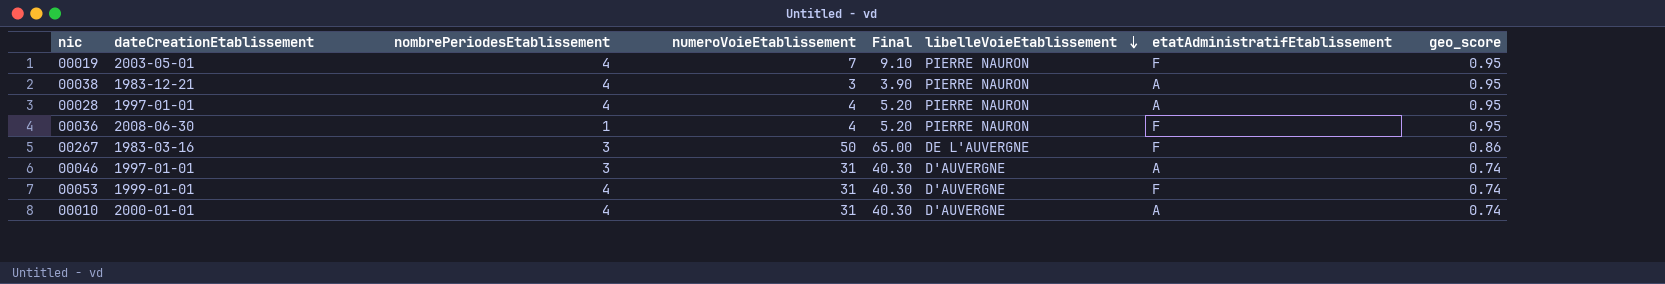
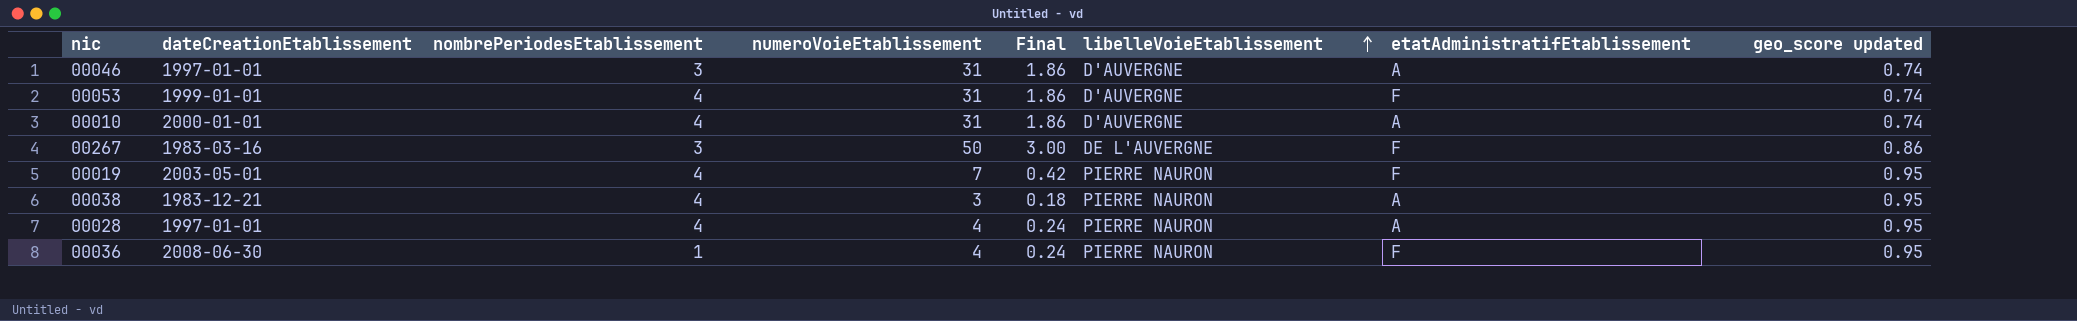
row order: libelleVoieEtablissement descending -> libelleVoieEtablissement ascending
column Final | formula: [numeroVoieEtablissement] * 1.3 -> [numeroVoieEtablissement] * 0.06
column name: geo_score -> geo_score updated

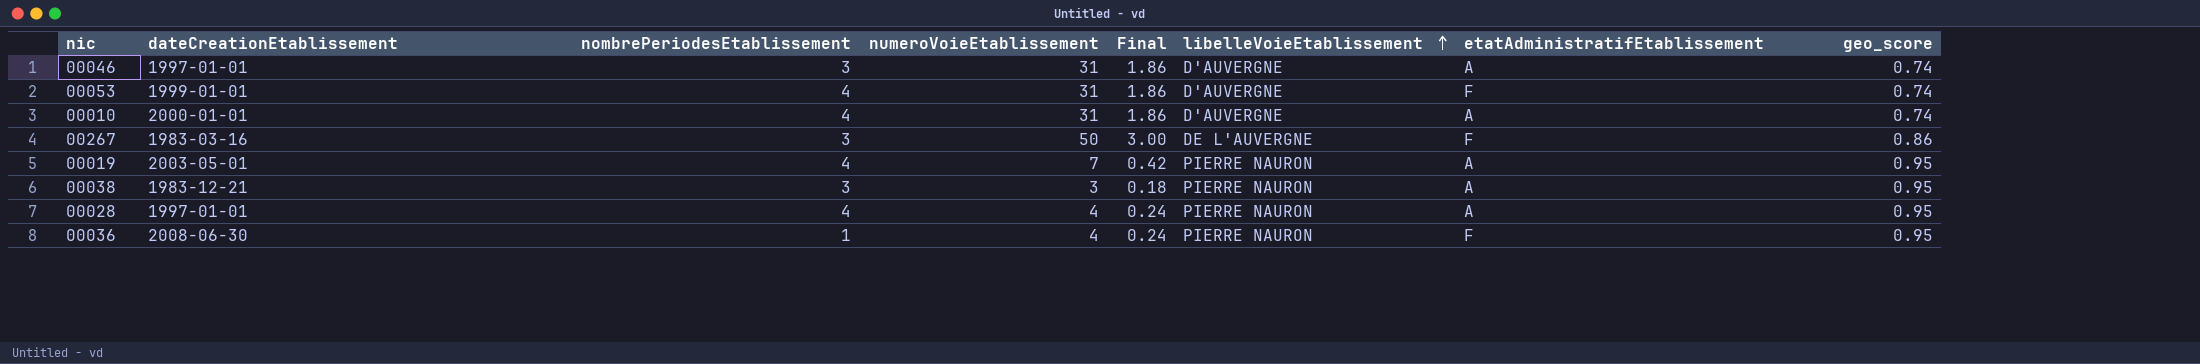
column name: geo_score updated -> geo_score
00019 | etatAdministratifEtablissement: F -> A
00038 | nombrePeriodesEtablissement: 4 -> 3

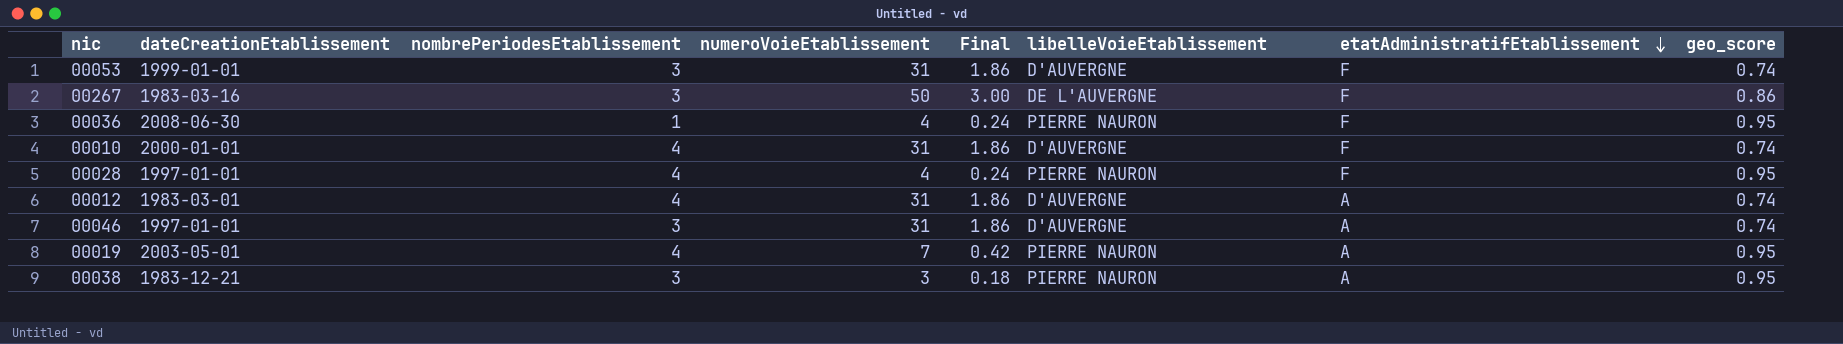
row order: libelleVoieEtablissement ascending -> etatAdministratifEtablissement descending
00053 | nombrePeriodesEtablissement: 4 -> 3
00010 | etatAdministratifEtablissement: A -> F
00028 | etatAdministratifEtablissement: A -> F
row 00012: none -> 1983-03-01 | 4 | 31 | 1.86 | D'AUVERGNE | A | 0.74

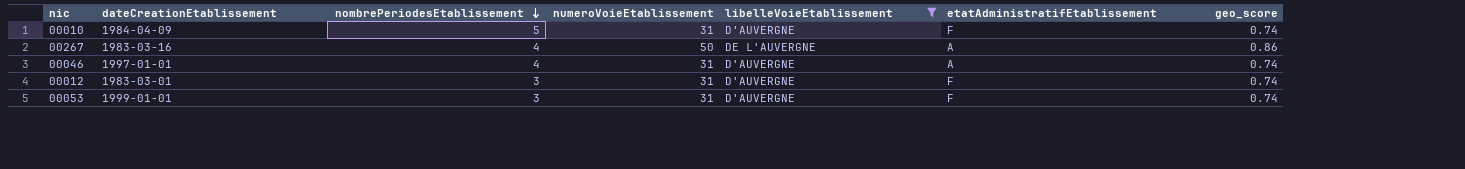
filter: none -> libelleVoieEtablissement != PIERRE NAURON
row order: etatAdministratifEtablissement descending -> nombrePeriodesEtablissement descending
column Final | formula: [numeroVoieEtablissement] * 0.06 -> none
00010 | dateCreationEtablissement: 2000-01-01 -> 1984-04-09
00010 | nombrePeriodesEtablissement: 4 -> 5
00267 | nombrePeriodesEtablissement: 3 -> 4
00267 | etatAdministratifEtablissement: F -> A
00046 | nombrePeriodesEtablissement: 3 -> 4
00012 | nombrePeriodesEtablissement: 4 -> 3
00012 | etatAdministratifEtablissement: A -> F

